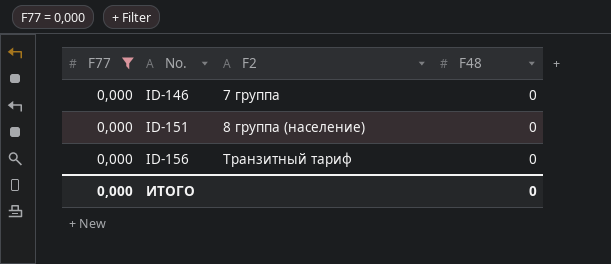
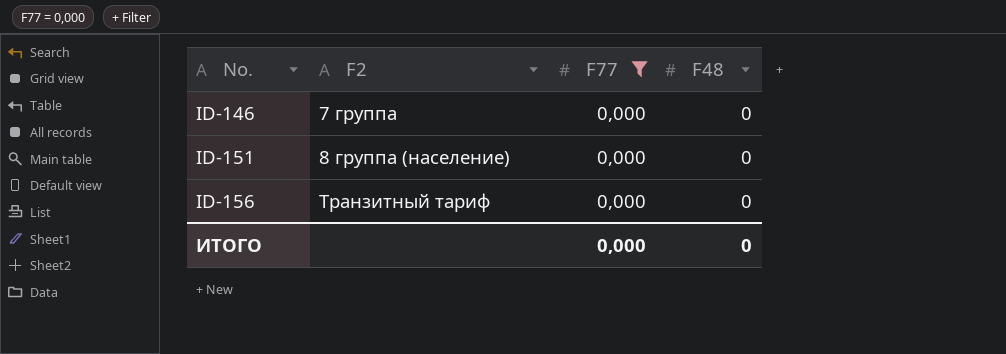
column F77 | position: 1 -> 3

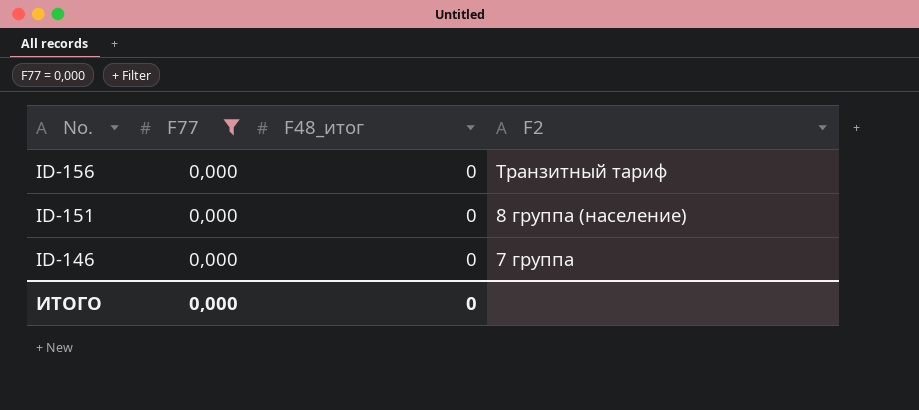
row order: No. ascending -> No. descending
column name: F48 -> F48_итог
column F2 | position: 2 -> 4

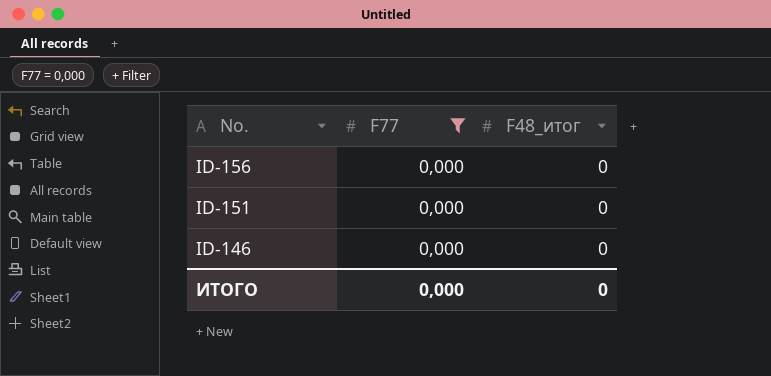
column F2 | position: 4 -> none

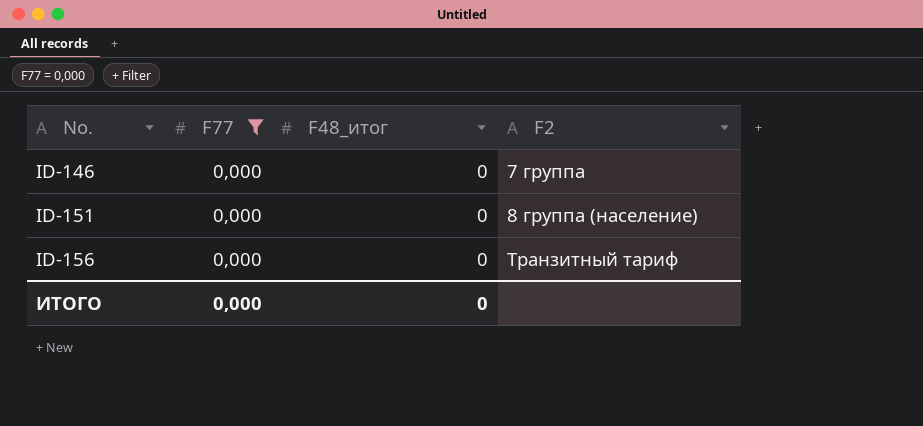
row order: No. descending -> No. ascending
column F2 | position: none -> 4

